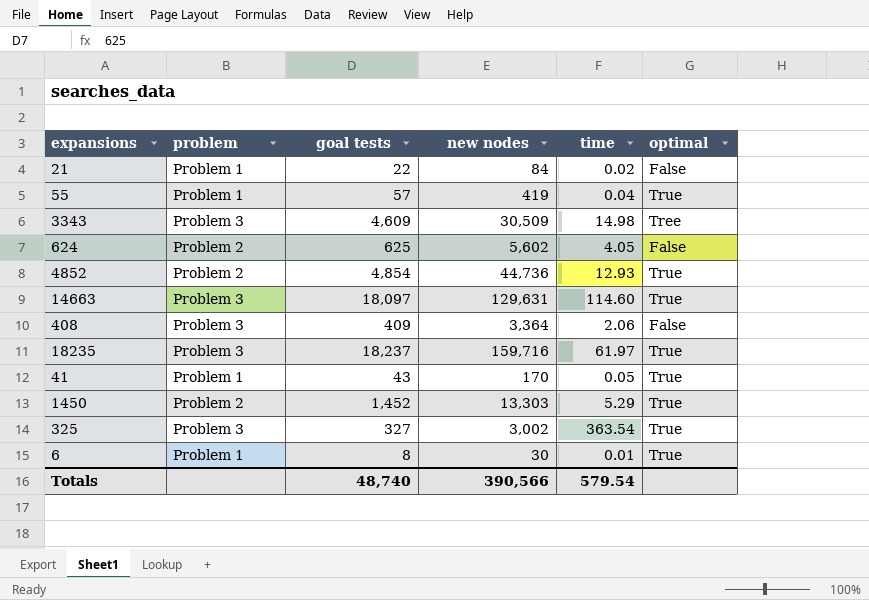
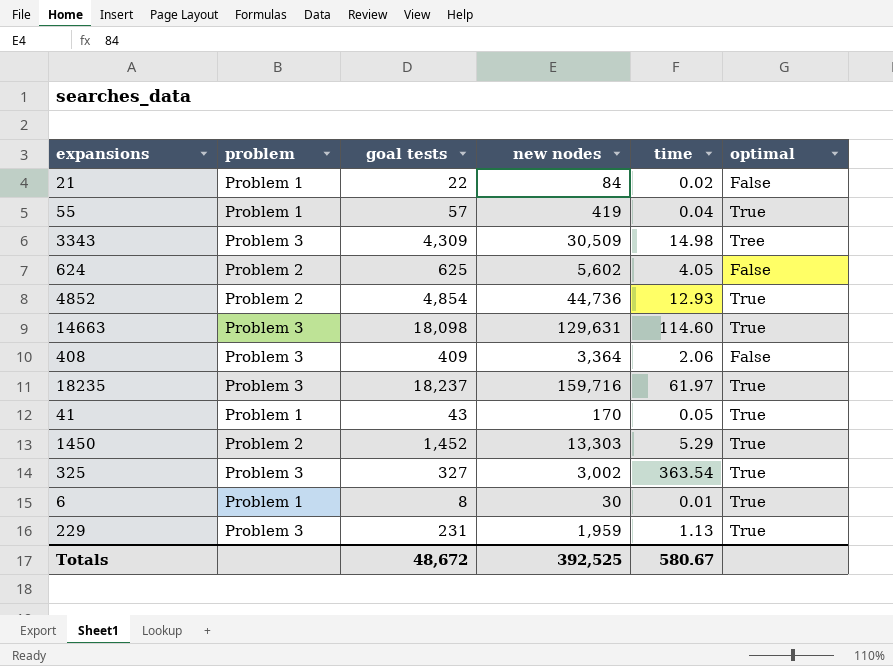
3343 | goal tests: 4,609 -> 4,309
14663 | goal tests: 18,097 -> 18,098
row 229: none -> Problem 3 | 231 | 1,959 | 1.13 | True
Totals | goal tests: 48,740 -> 48,672
Totals | new nodes: 390,566 -> 392,525
Totals | time: 579.54 -> 580.67

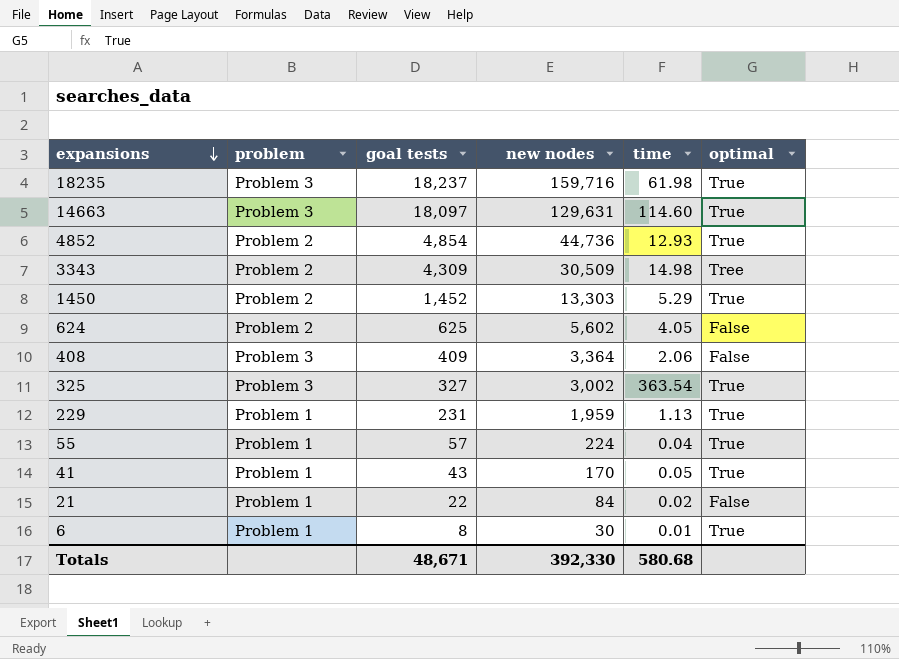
row order: none -> expansions descending
18235 | time: 61.97 -> 61.98
14663 | goal tests: 18,098 -> 18,097
3343 | problem: Problem 3 -> Problem 2
229 | problem: Problem 3 -> Problem 1
55 | new nodes: 419 -> 224
Totals | goal tests: 48,672 -> 48,671
Totals | new nodes: 392,525 -> 392,330
Totals | time: 580.67 -> 580.68

